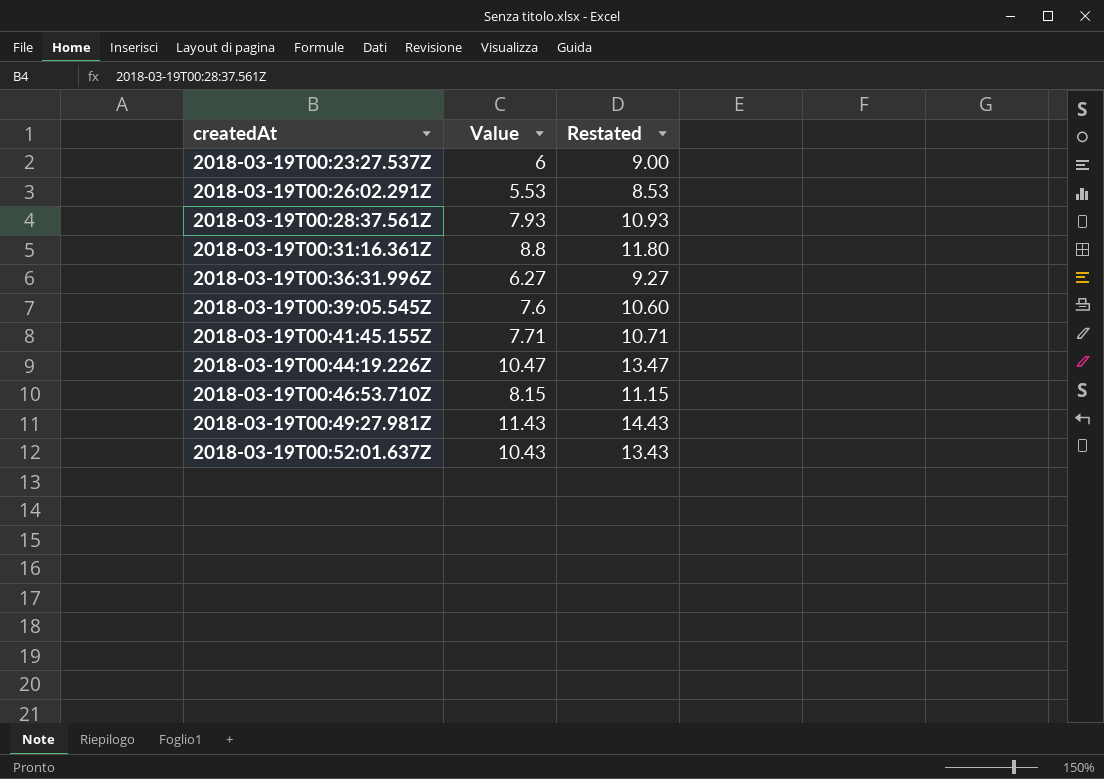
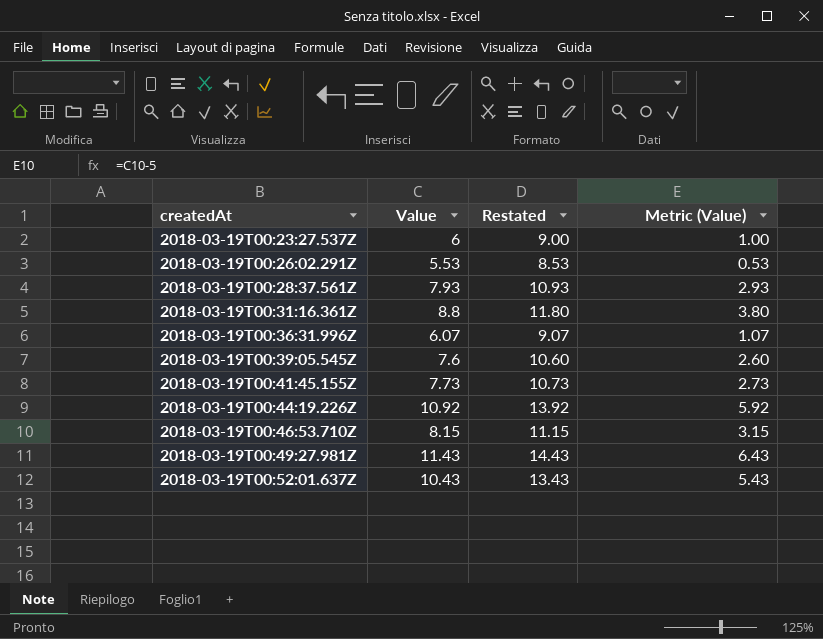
column Metric (Value) | formula: none -> [Value] - 5
2018-03-19T00:36:31.996Z | Value: 6.27 -> 6.07
2018-03-19T00:36:31.996Z | Restated: 9.27 -> 9.07
2018-03-19T00:41:45.155Z | Value: 7.71 -> 7.73
2018-03-19T00:41:45.155Z | Restated: 10.71 -> 10.73
2018-03-19T00:44:19.226Z | Value: 10.47 -> 10.92
2018-03-19T00:44:19.226Z | Restated: 13.47 -> 13.92

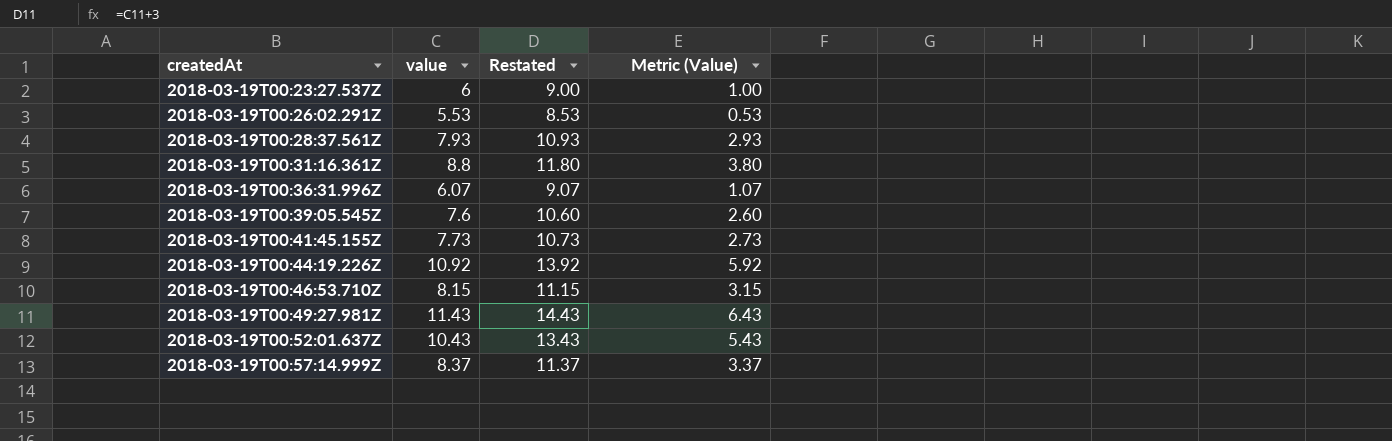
column name: Value -> value
row 2018-03-19T00:57:14.999Z: none -> 8.37 | 11.37 | 3.37

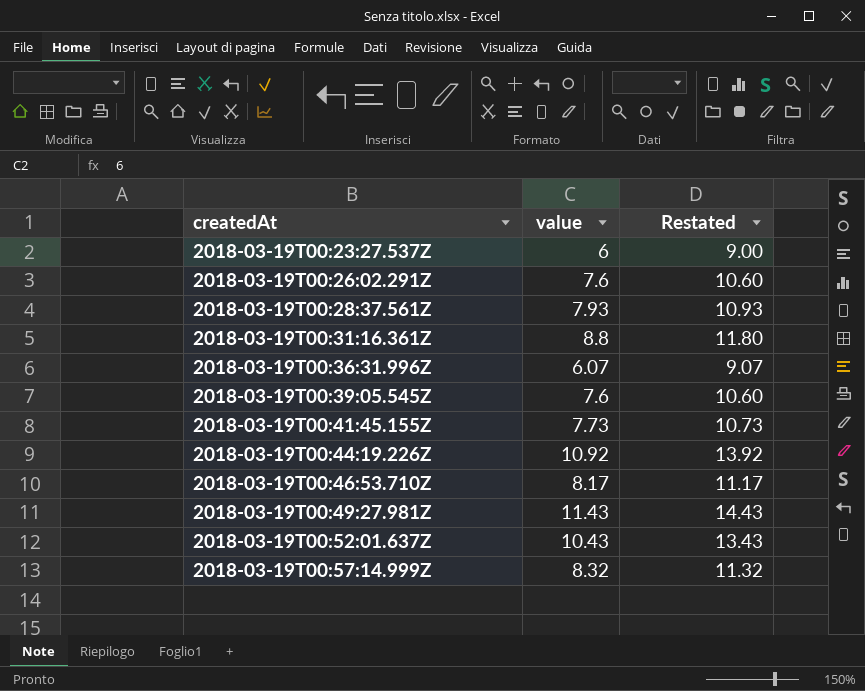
column Metric (Value) | formula: [value] - 5 -> none
2018-03-19T00:26:02.291Z | value: 5.53 -> 7.6
2018-03-19T00:26:02.291Z | Restated: 8.53 -> 10.60
2018-03-19T00:46:53.710Z | value: 8.15 -> 8.17
2018-03-19T00:46:53.710Z | Restated: 11.15 -> 11.17
2018-03-19T00:57:14.999Z | value: 8.37 -> 8.32
2018-03-19T00:57:14.999Z | Restated: 11.37 -> 11.32

